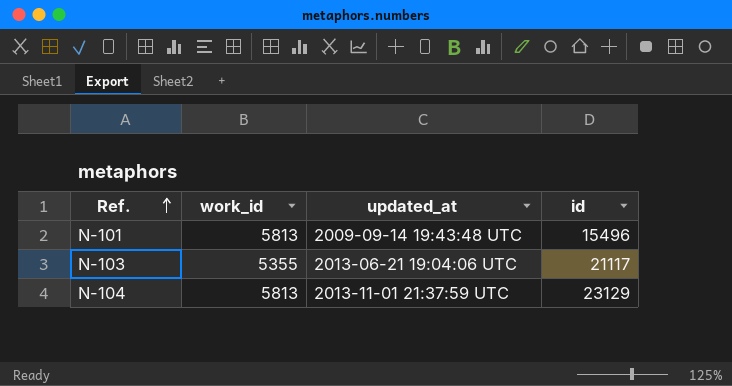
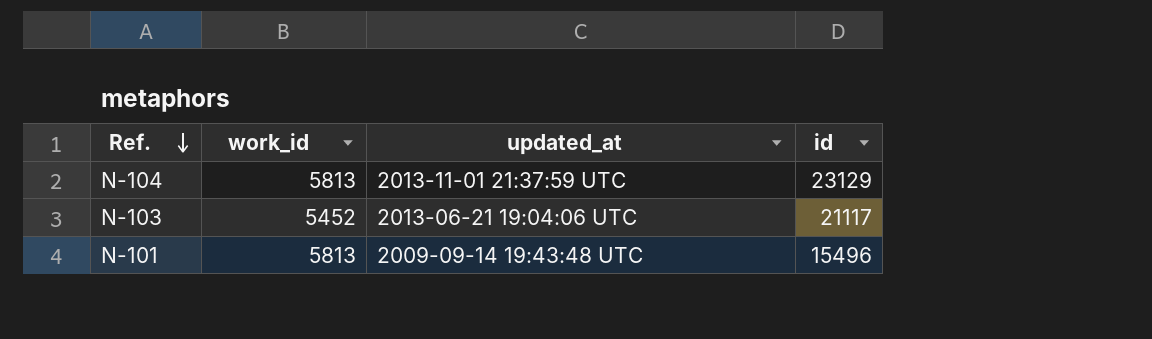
row order: Ref. ascending -> Ref. descending
N-103 | work_id: 5355 -> 5452

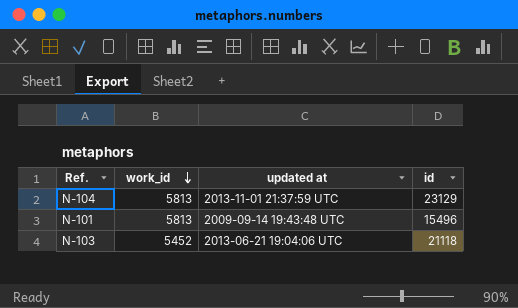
row order: Ref. descending -> work_id descending
column name: updated_at -> updated at
N-103 | id: 21117 -> 21118

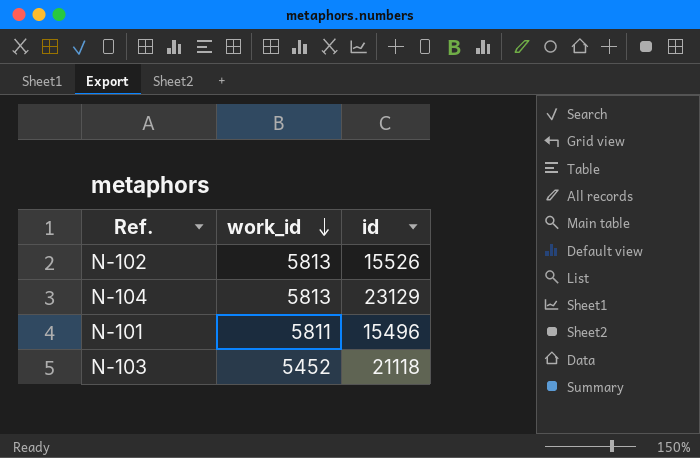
column updated at | position: 3 -> none
row N-102: none -> 5813 | 15526
N-101 | work_id: 5813 -> 5811

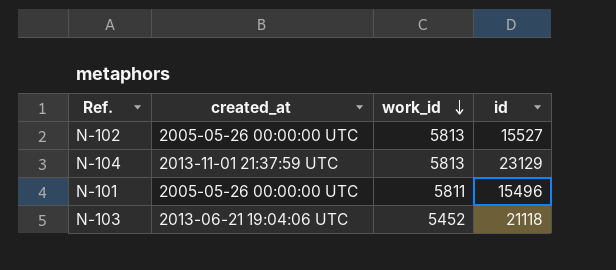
column created_at | position: none -> 2
N-102 | id: 15526 -> 15527

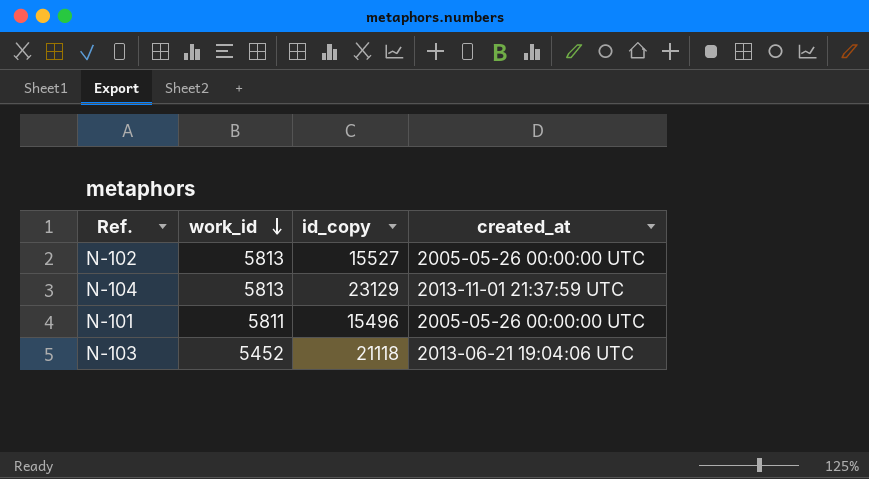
column name: id -> id_copy
column created_at | position: 2 -> 4

